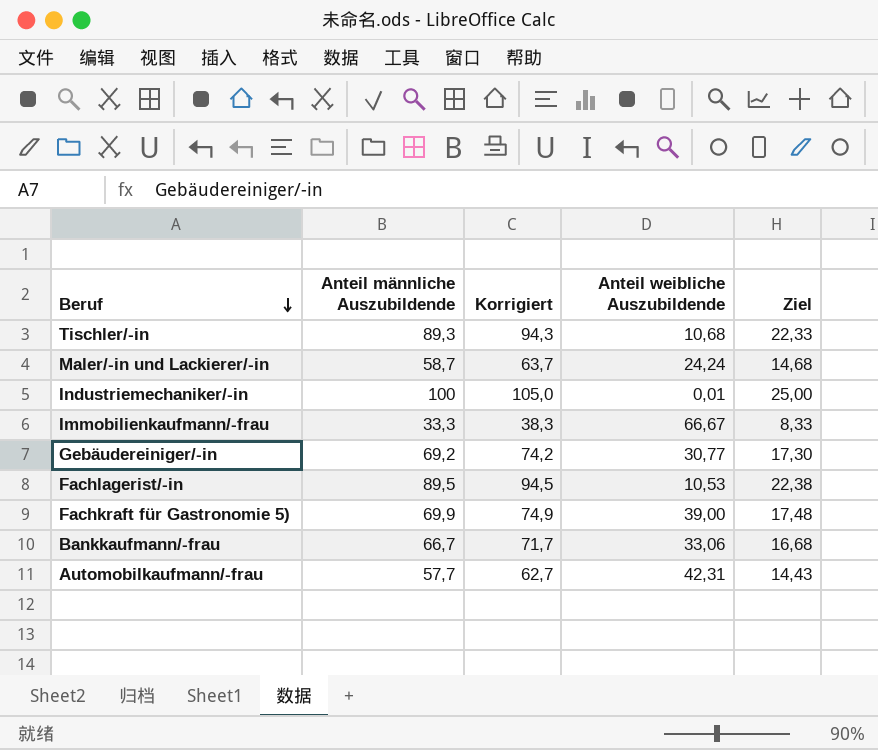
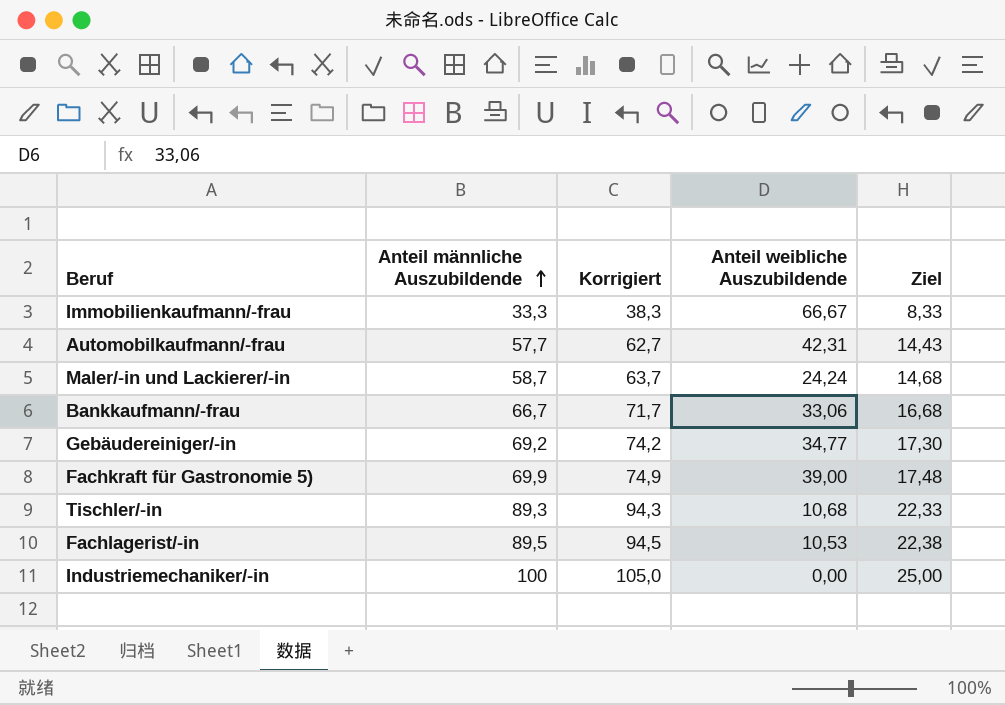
row order: Beruf descending -> Anteil männliche Auszubildende ascending
Gebäudereiniger/-in | Anteil weibliche Auszubildende: 30,77 -> 34,77
Industriemechaniker/-in | Anteil weibliche Auszubildende: 0,01 -> 0,00

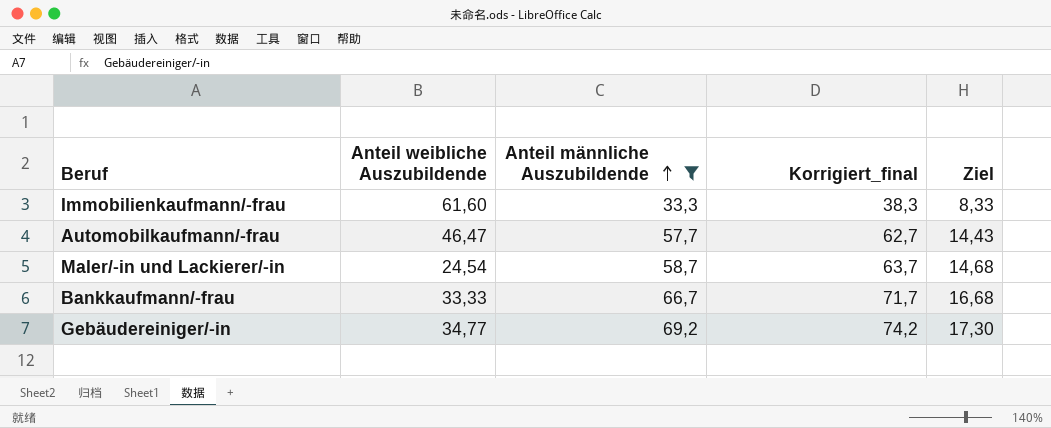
filter: none -> Anteil männliche Auszubildende <= 69,2
column Anteil weibliche Auszubildende | position: 4 -> 2
column name: Korrigiert -> Korrigiert_final
Immobilienkaufmann/-frau | Anteil weibliche Auszubildende: 66,67 -> 61,60
Automobilkaufmann/-frau | Anteil weibliche Auszubildende: 42,31 -> 46,47
Maler/-in und Lackierer/-in | Anteil weibliche Auszubildende: 24,24 -> 24,54
Bankkaufmann/-frau | Anteil weibliche Auszubildende: 33,06 -> 33,33

